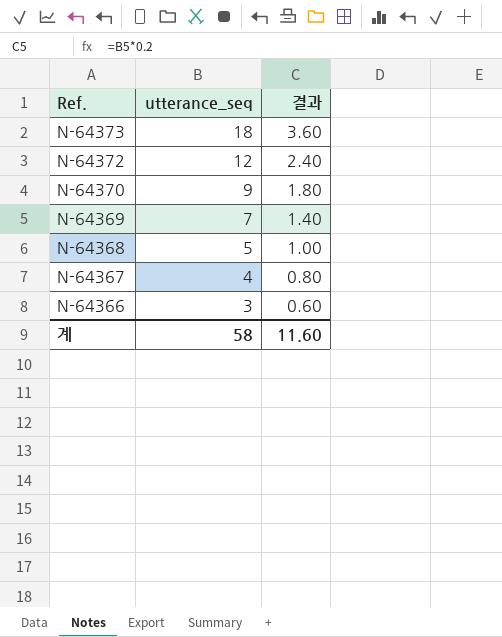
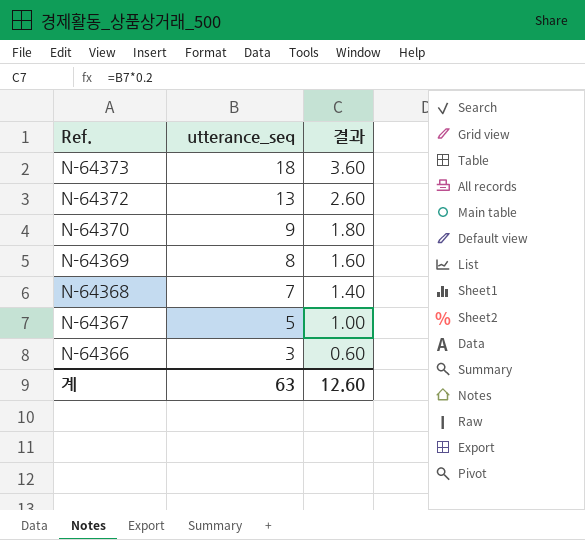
N-64372 | utterance_seq: 12 -> 13
N-64372 | 결과: 2.40 -> 2.60
N-64369 | utterance_seq: 7 -> 8
N-64369 | 결과: 1.40 -> 1.60
N-64368 | utterance_seq: 5 -> 7
N-64368 | 결과: 1.00 -> 1.40
N-64367 | utterance_seq: 4 -> 5
N-64367 | 결과: 0.80 -> 1.00
계 | utterance_seq: 58 -> 63
계 | 결과: 11.60 -> 12.60

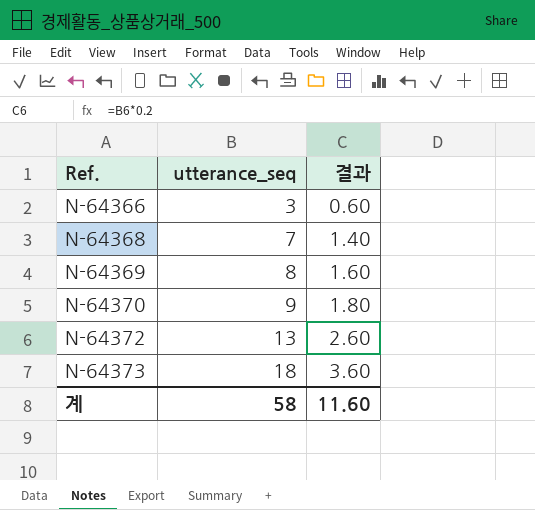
row order: Ref. descending -> Ref. ascending
row N-64367: 5 | 1.00 -> none
계 | utterance_seq: 63 -> 58
계 | 결과: 12.60 -> 11.60

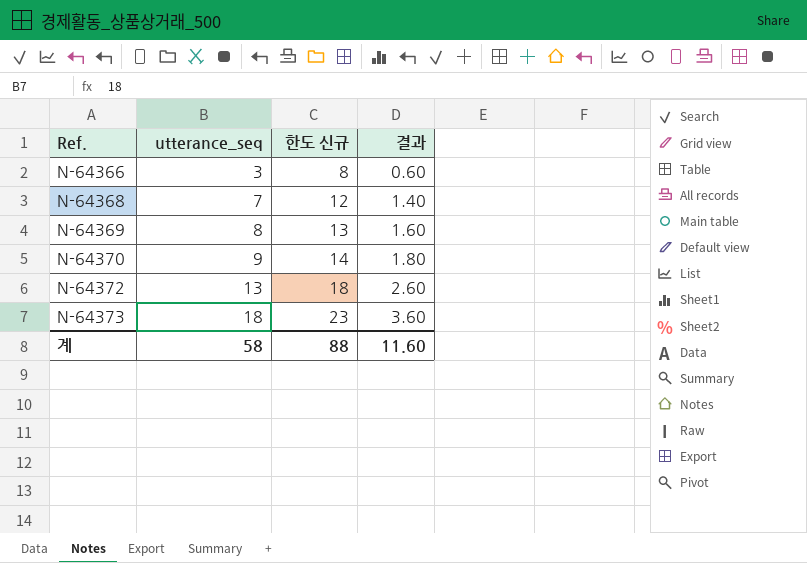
column 한도 신규 | formula: none -> [utterance_seq] + 5

